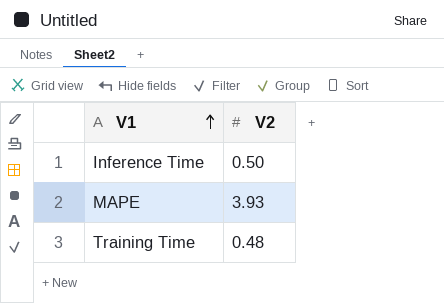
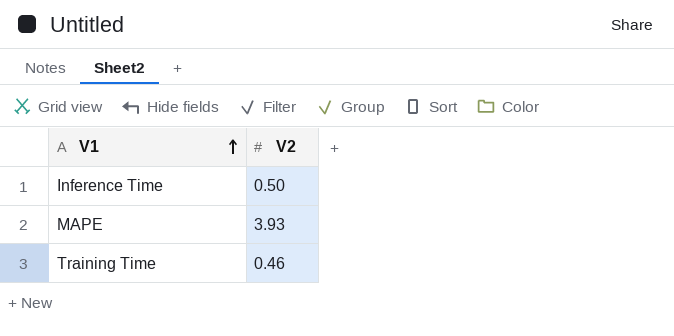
Training Time | V2: 0.48 -> 0.46

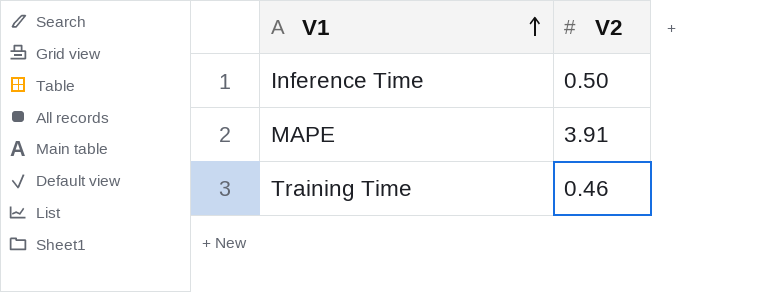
MAPE | V2: 3.93 -> 3.91

